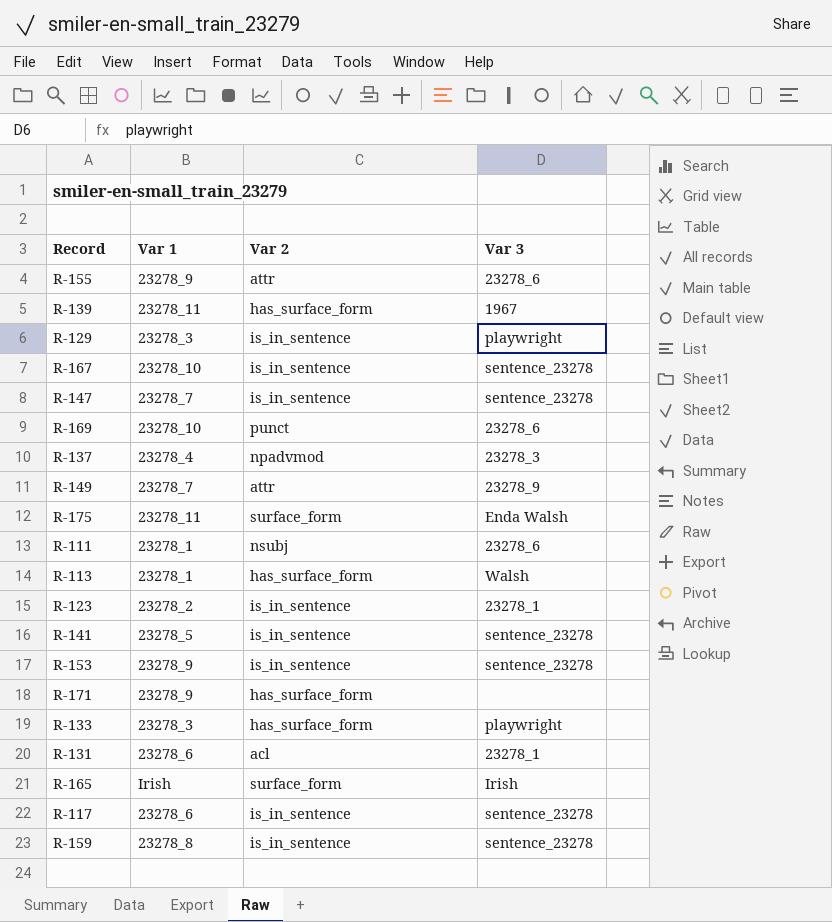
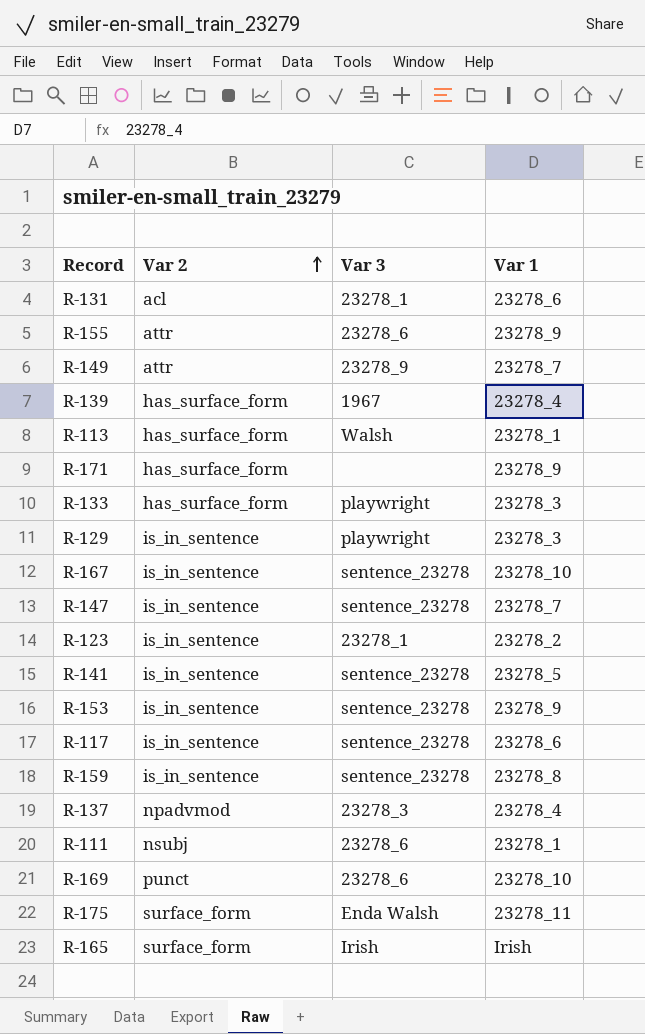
row order: none -> Var 2 ascending
column Var 1 | position: 2 -> 4
R-139 | Var 1: 23278_11 -> 23278_4

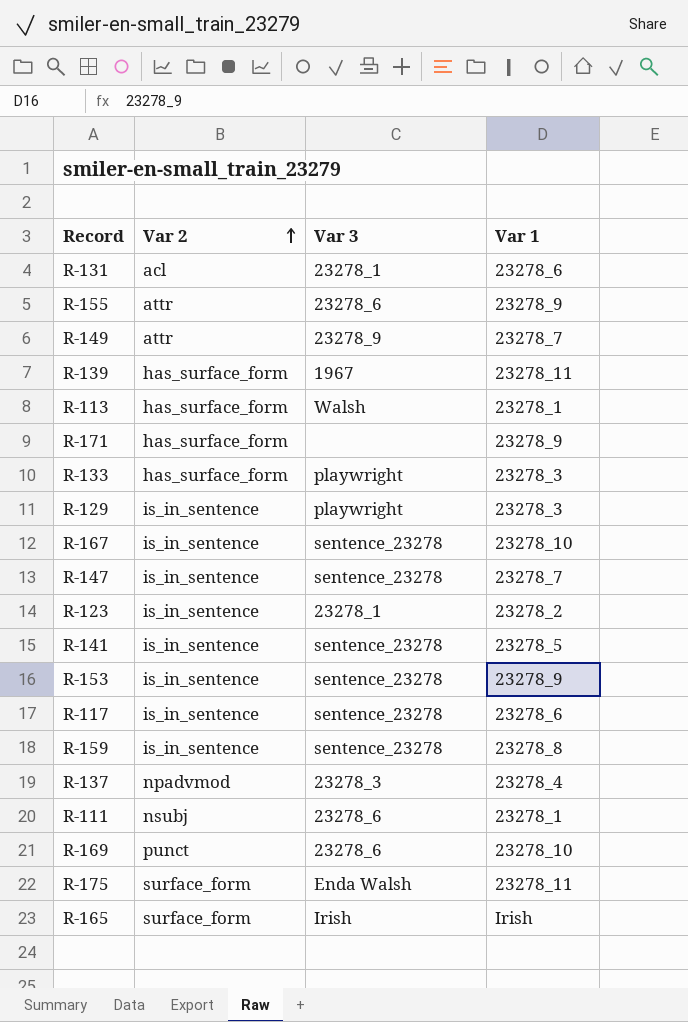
R-139 | Var 1: 23278_4 -> 23278_11

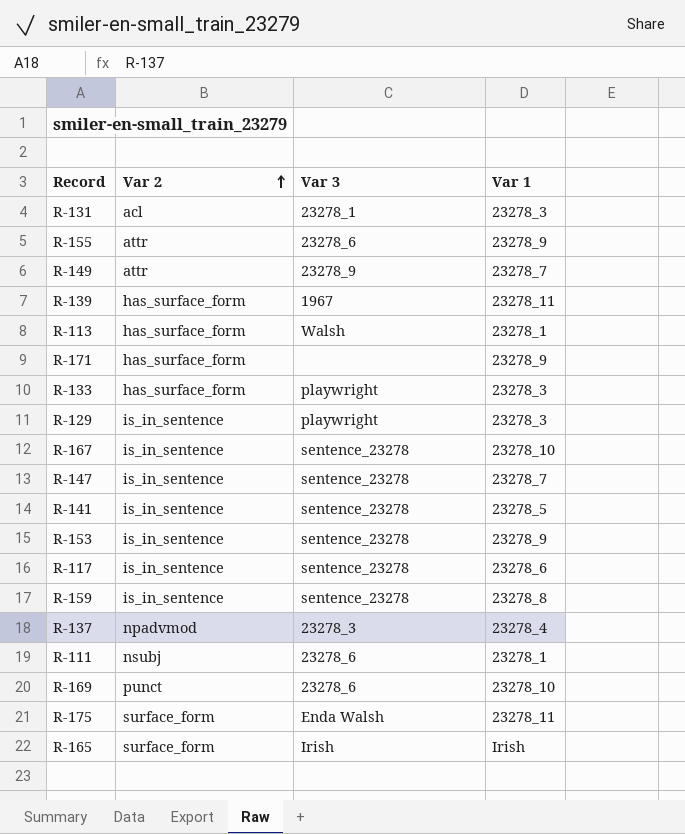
row R-123: is_in_sentence | 23278_1 | 23278_2 -> none
R-131 | Var 1: 23278_6 -> 23278_3

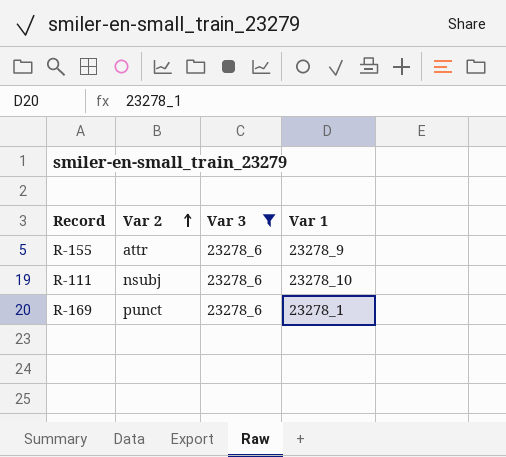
filter: none -> Var 3 = 23278_6
R-111 | Var 1: 23278_1 -> 23278_10
R-169 | Var 1: 23278_10 -> 23278_1

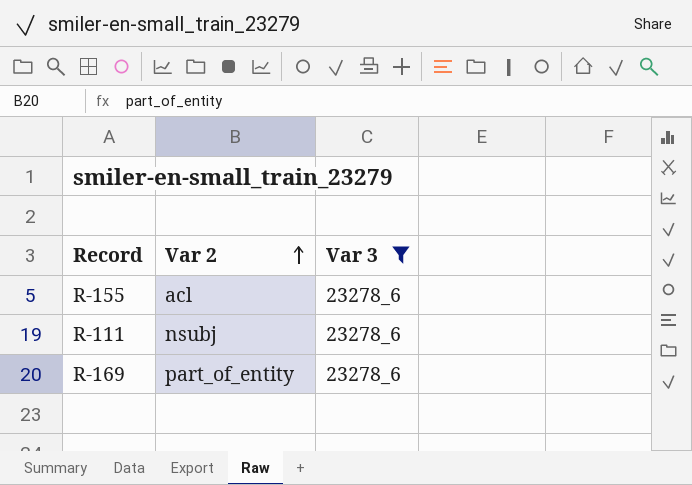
column Var 1 | position: 4 -> none
R-155 | Var 2: attr -> acl
R-169 | Var 2: punct -> part_of_entity

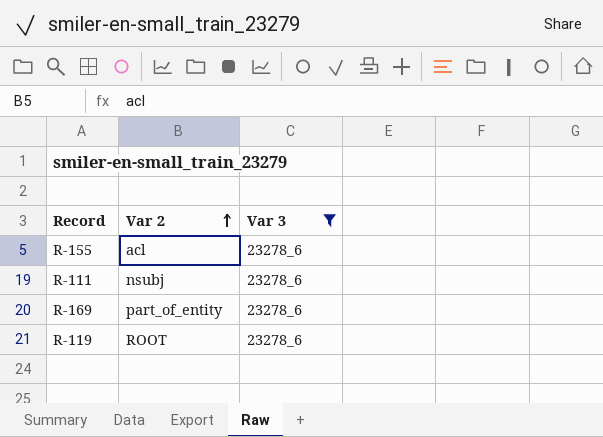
row R-119: none -> ROOT | 23278_6

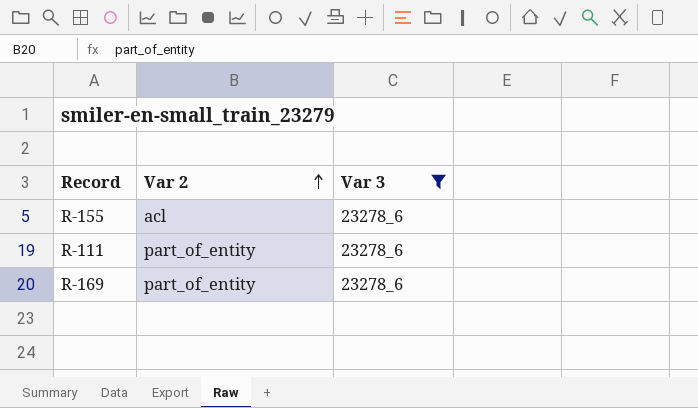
row R-119: ROOT | 23278_6 -> none
R-111 | Var 2: nsubj -> part_of_entity

